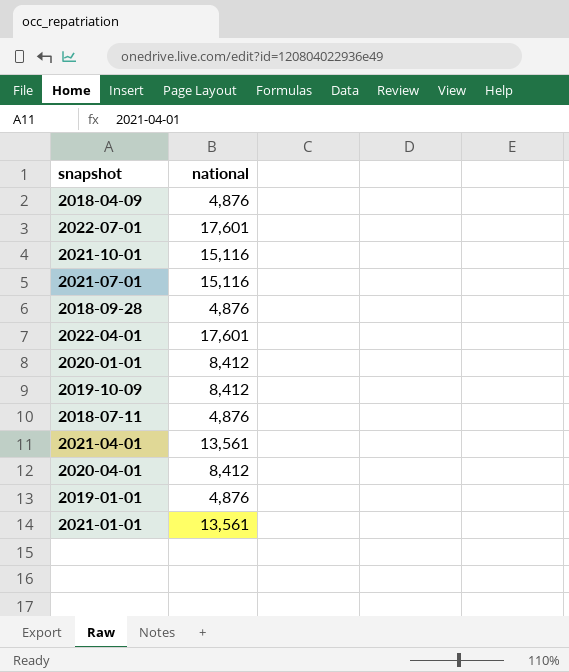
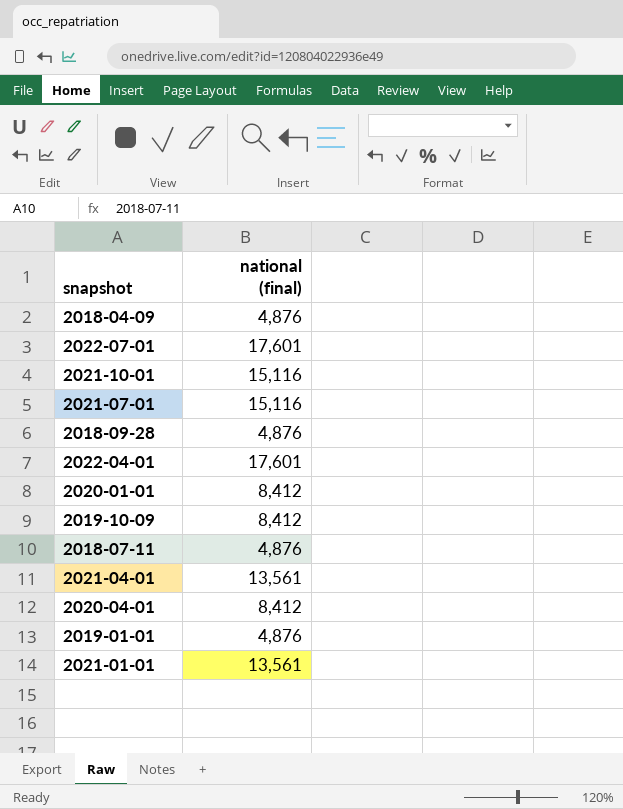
column name: national -> national (final)

